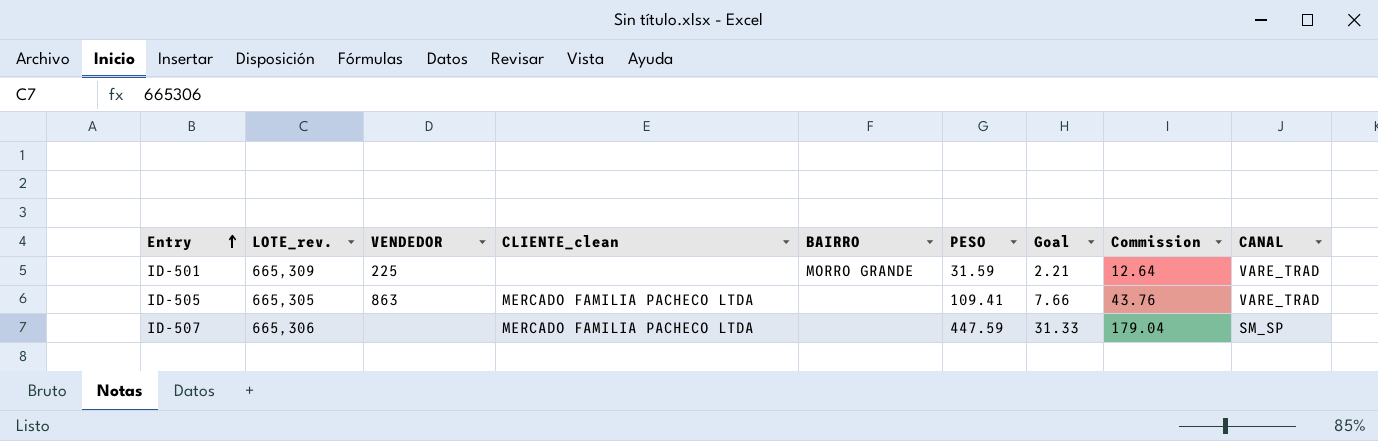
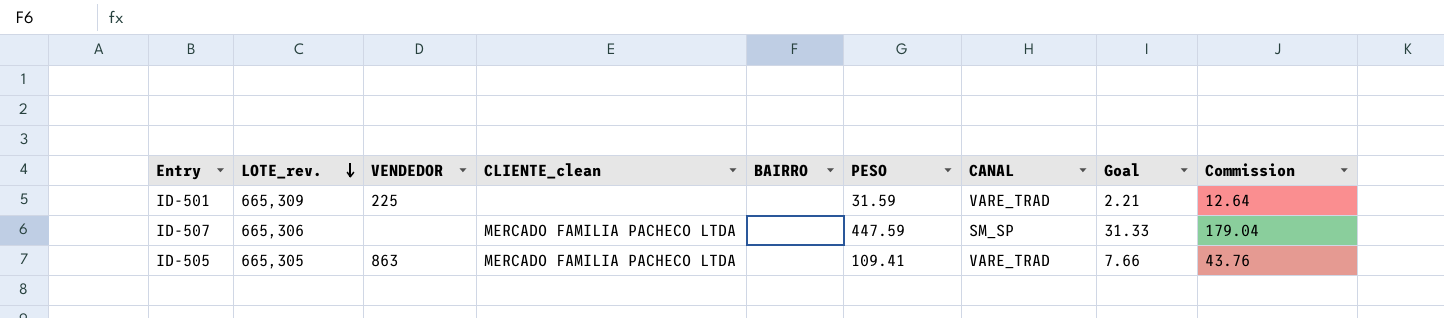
row order: Entry ascending -> LOTE_rev. descending
column CANAL | position: 9 -> 7
ID-501 | BAIRRO: MORRO GRANDE -> none

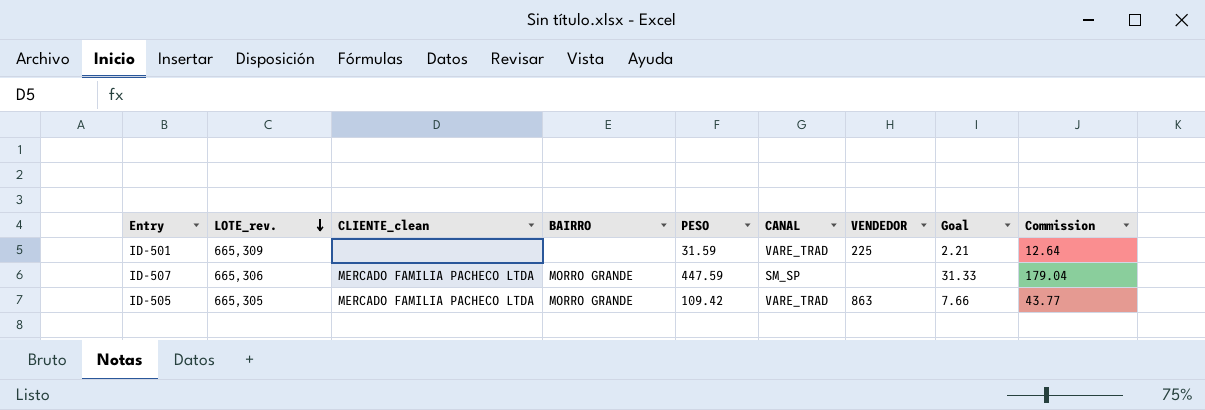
column VENDEDOR | position: 3 -> 7
ID-507 | BAIRRO: none -> MORRO GRANDE
ID-505 | BAIRRO: none -> MORRO GRANDE
ID-505 | PESO: 109.41 -> 109.42
ID-505 | Commission: 43.76 -> 43.77

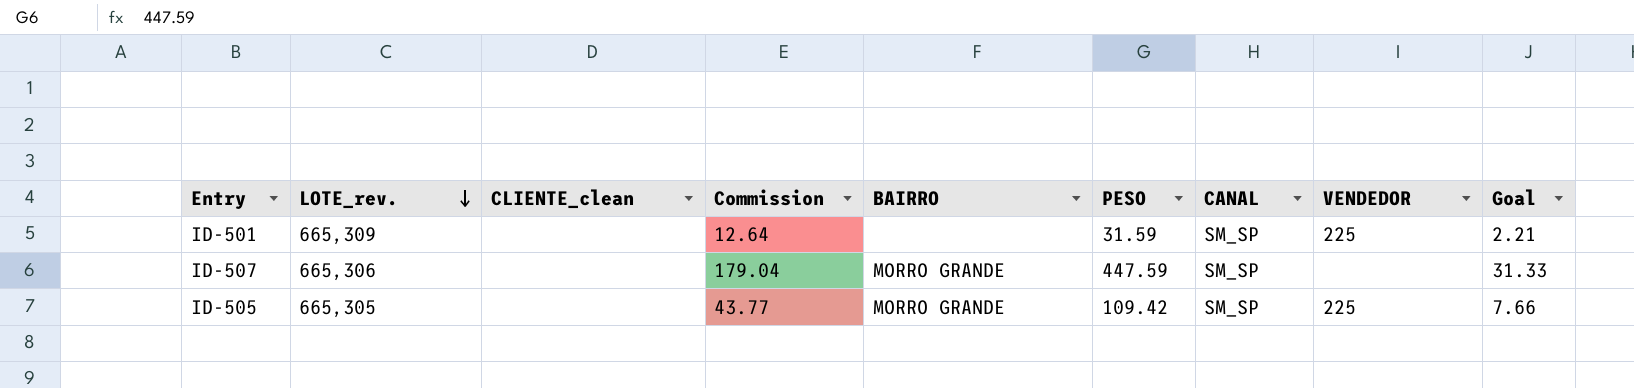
column Commission | position: 9 -> 4
ID-501 | CANAL: VARE_TRAD -> SM_SP
ID-507 | CLIENTE_clean: MERCADO FAMILIA PACHECO LTDA -> none
ID-505 | CLIENTE_clean: MERCADO FAMILIA PACHECO LTDA -> none
ID-505 | CANAL: VARE_TRAD -> SM_SP
ID-505 | VENDEDOR: 863 -> 225

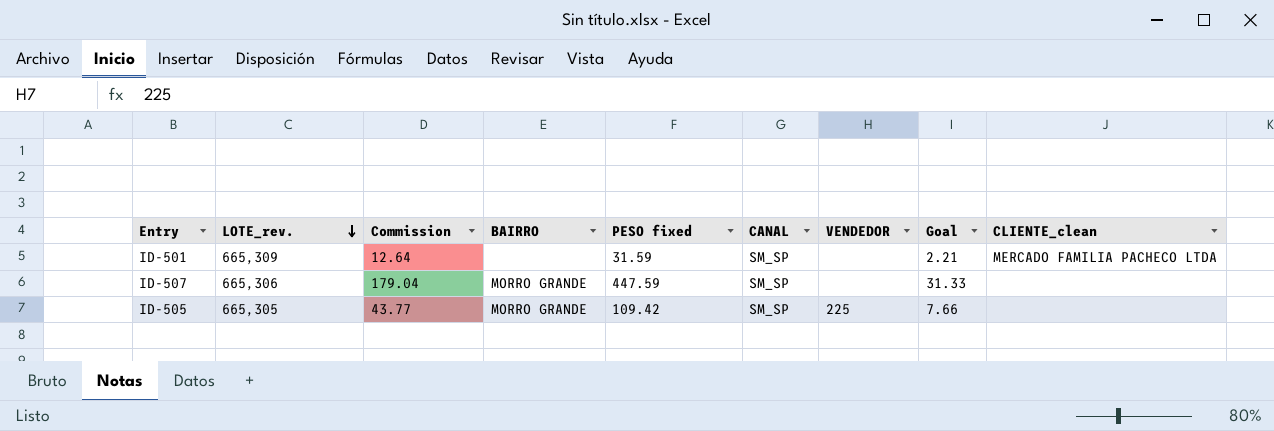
column name: PESO -> PESO fixed
column CLIENTE_clean | position: 3 -> 9
ID-501 | VENDEDOR: 225 -> none
ID-501 | CLIENTE_clean: none -> MERCADO FAMILIA PACHECO LTDA

